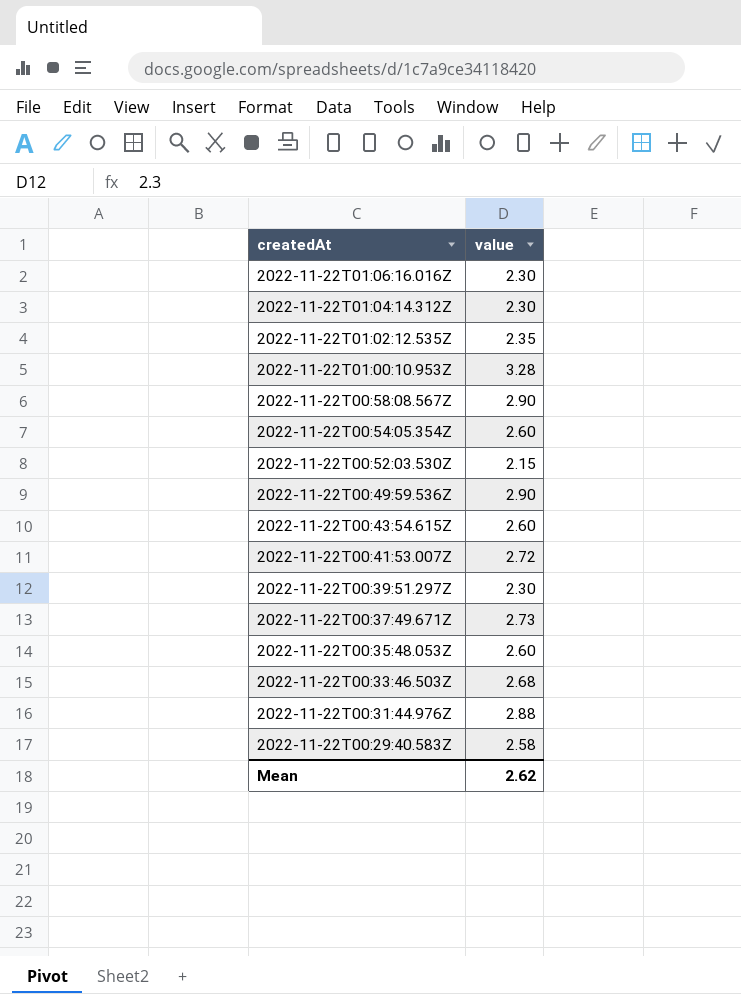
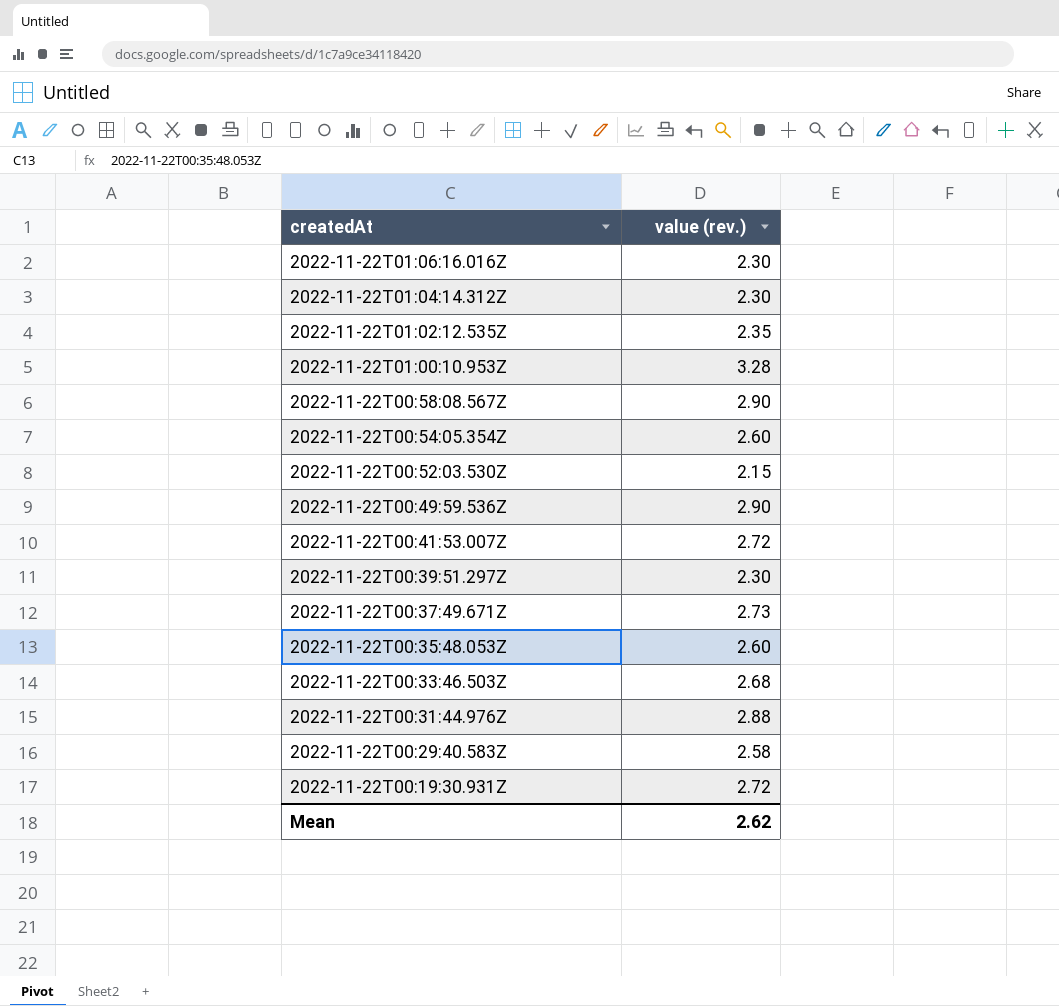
column name: value -> value (rev.)
row 2022-11-22T00:43:54.615Z: 2.60 -> none
row 2022-11-22T00:19:30.931Z: none -> 2.72

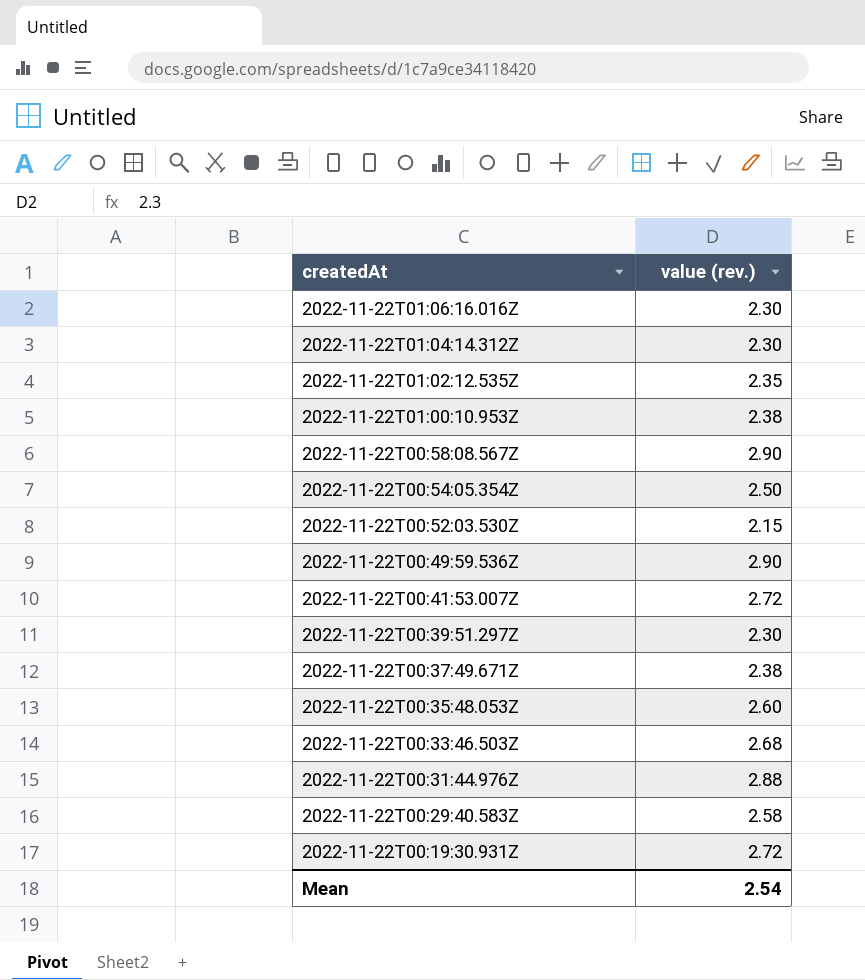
2022-11-22T01:00:10.953Z | value (rev.): 3.28 -> 2.38
2022-11-22T00:54:05.354Z | value (rev.): 2.60 -> 2.50
2022-11-22T00:37:49.671Z | value (rev.): 2.73 -> 2.38
Mean | value (rev.): 2.62 -> 2.54

